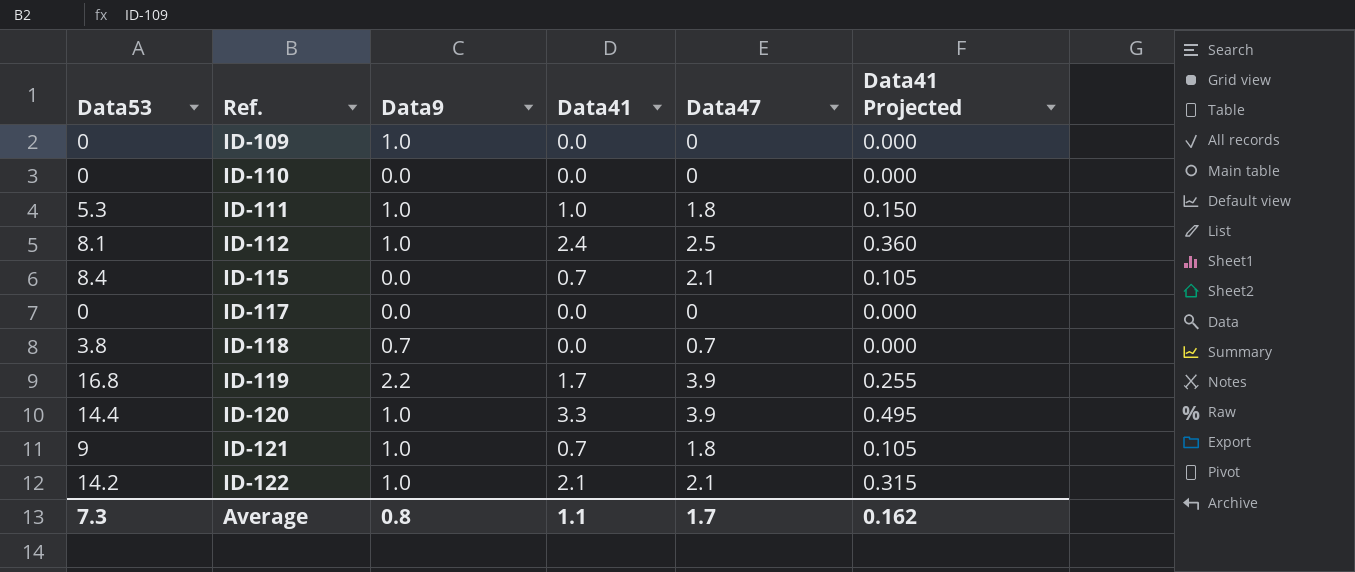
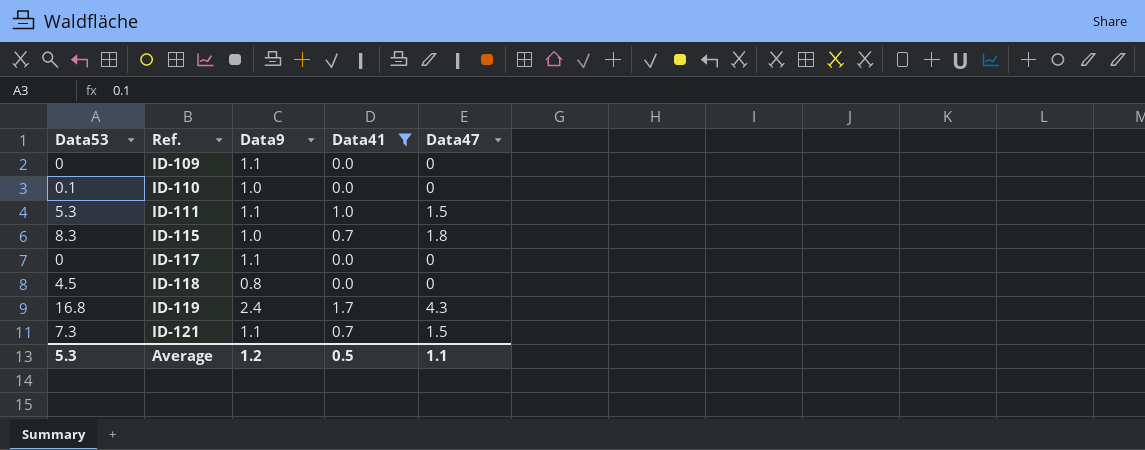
filter: none -> Data41 <= 1.7
column Data41 Projected | formula: [Data41] * 0.15 -> none
ID-109 | Data9: 1.0 -> 1.1
ID-110 | Data53: 0 -> 0.1
ID-110 | Data9: 0.0 -> 1.0
ID-111 | Data9: 1.0 -> 1.1
ID-111 | Data47: 1.8 -> 1.5
ID-115 | Data53: 8.4 -> 8.3
ID-115 | Data9: 0.0 -> 1.0
ID-115 | Data47: 2.1 -> 1.8
ID-117 | Data9: 0.0 -> 1.1
ID-118 | Data53: 3.8 -> 4.5
ID-118 | Data9: 0.7 -> 0.8
ID-118 | Data47: 0.7 -> 0
ID-119 | Data9: 2.2 -> 2.4
ID-119 | Data47: 3.9 -> 4.3
ID-121 | Data53: 9 -> 7.3
ID-121 | Data9: 1.0 -> 1.1
ID-121 | Data47: 1.8 -> 1.5
Average | Data53: 7.3 -> 5.3
Average | Data9: 0.8 -> 1.2
Average | Data41: 1.1 -> 0.5
Average | Data47: 1.7 -> 1.1

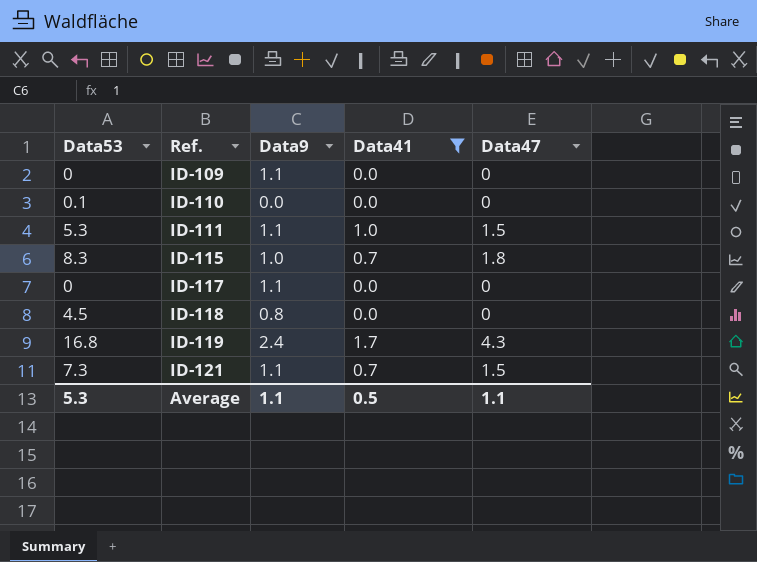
ID-110 | Data9: 1.0 -> 0.0
Average | Data9: 1.2 -> 1.1

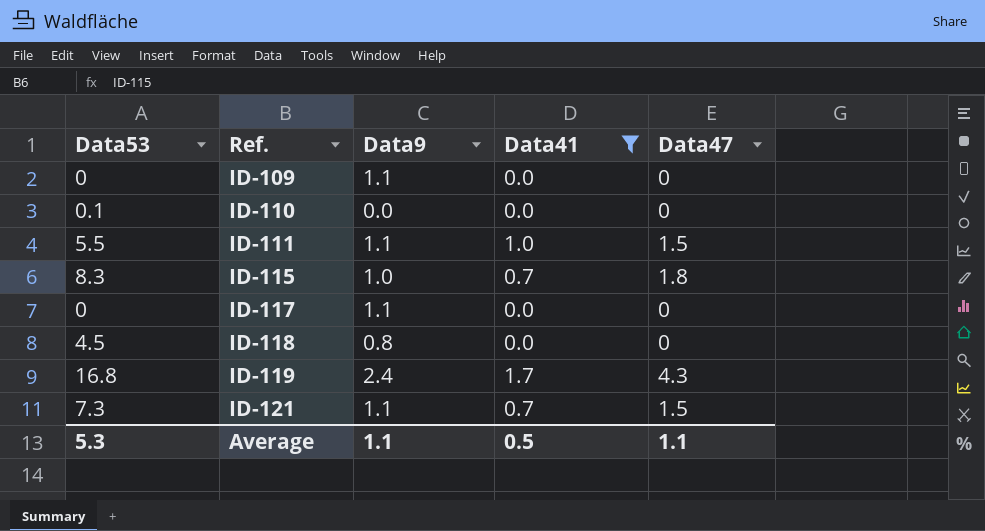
ID-111 | Data53: 5.3 -> 5.5

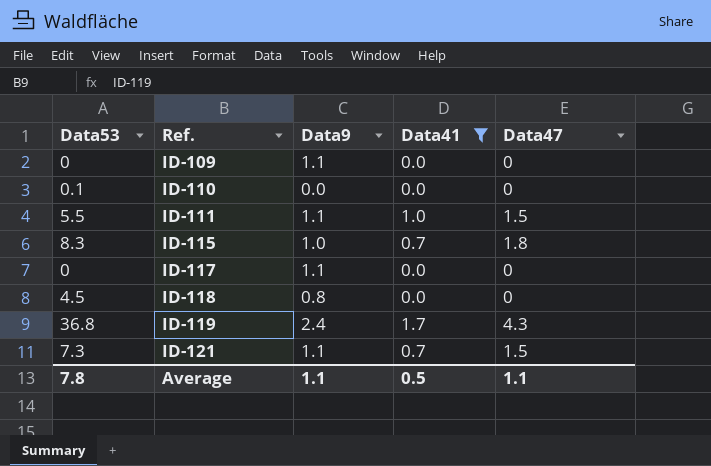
ID-119 | Data53: 16.8 -> 36.8
Average | Data53: 5.3 -> 7.8

